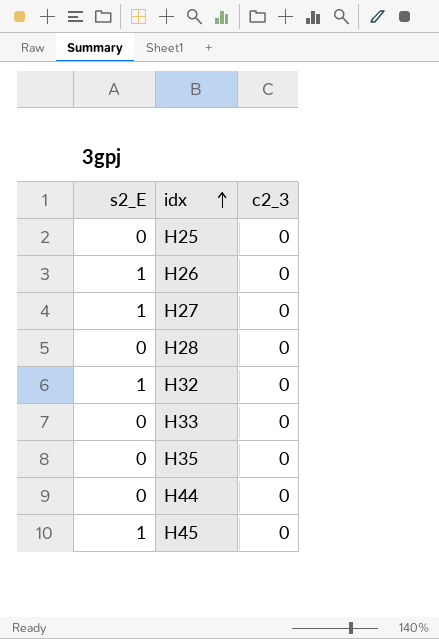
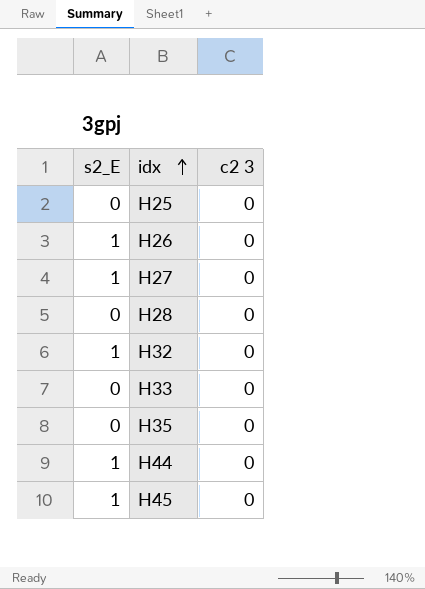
column name: c2_3 -> c2 3
H44 | s2_E: 0 -> 1

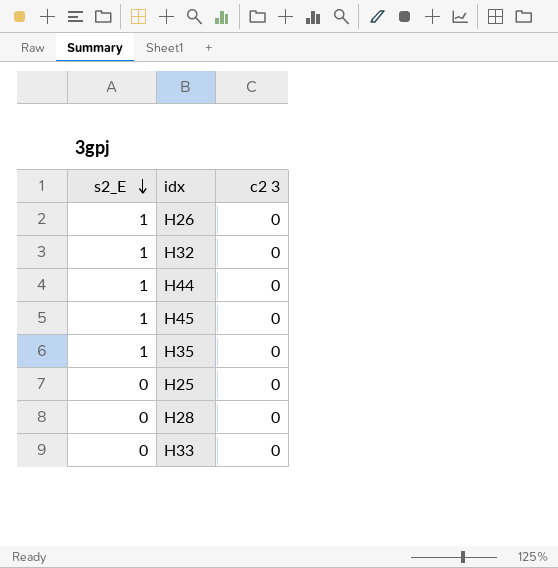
row order: idx ascending -> s2_E descending
row H27: 1 | 0 -> none
H35 | s2_E: 0 -> 1

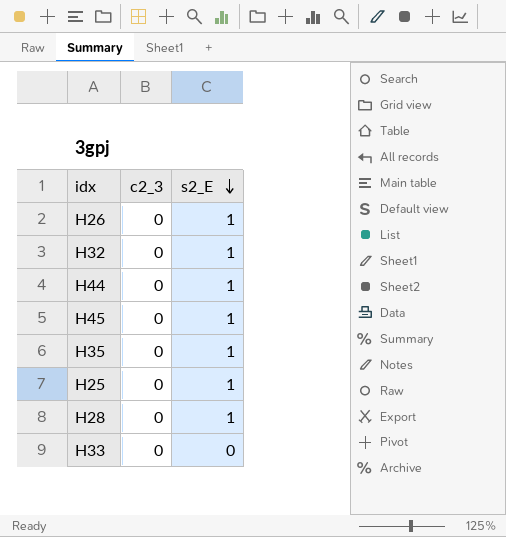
column name: c2 3 -> c2_3
column s2_E | position: 1 -> 3
H25 | s2_E: 0 -> 1
H28 | s2_E: 0 -> 1

